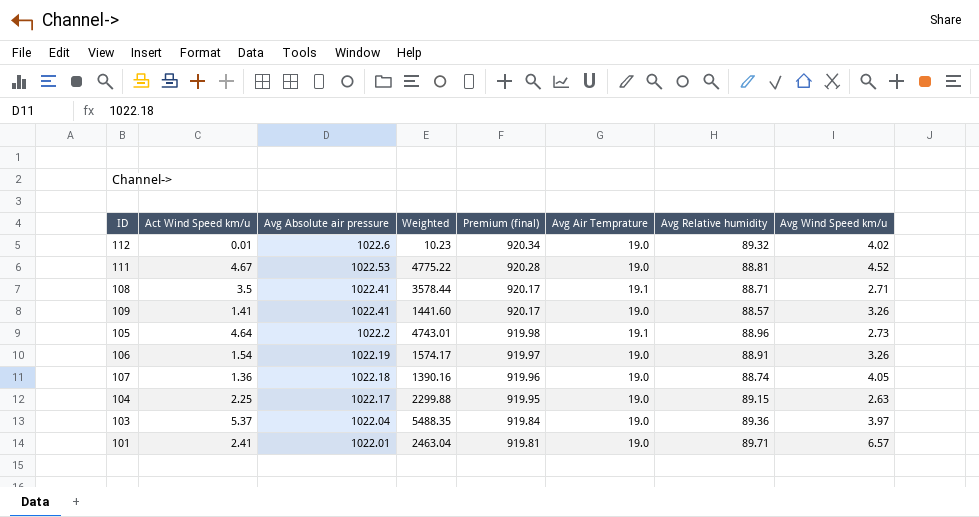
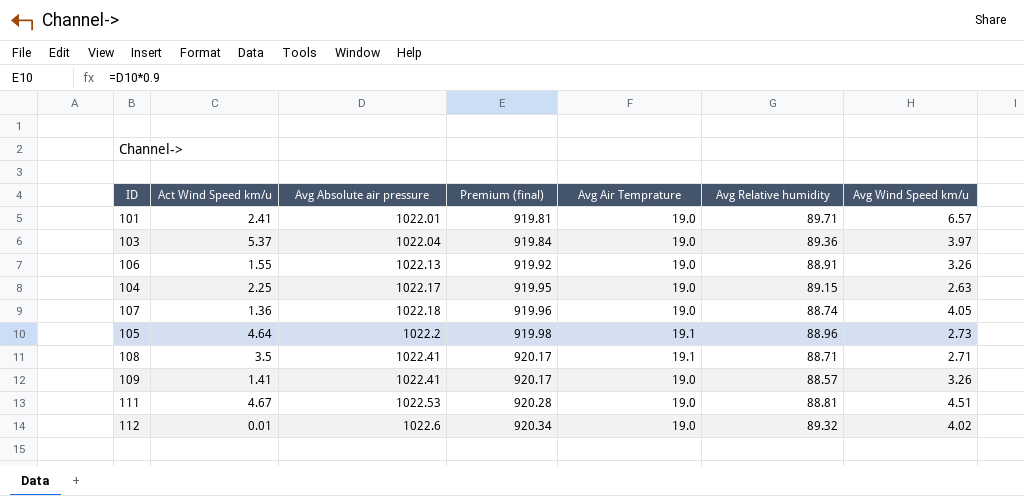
row order: Avg Absolute air pressure descending -> Avg Absolute air pressure ascending
column Weighted | formula: [Act Wind Speed km/u] * [Avg Absolute air pressure] -> none
106 | Act Wind Speed km/u: 1.54 -> 1.55
106 | Avg Absolute air pressure: 1022.19 -> 1022.13
106 | Premium (final): 919.97 -> 919.92
111 | Avg Wind Speed km/u: 4.52 -> 4.51

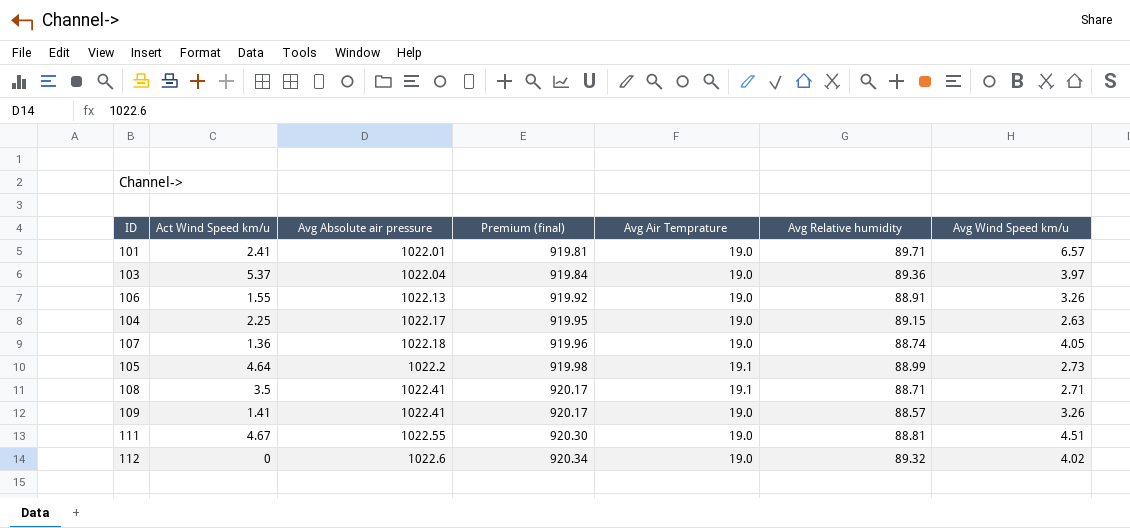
105 | Avg Relative humidity: 88.96 -> 88.99
111 | Avg Absolute air pressure: 1022.53 -> 1022.55
111 | Premium (final): 920.28 -> 920.30
112 | Act Wind Speed km/u: 0.01 -> 0

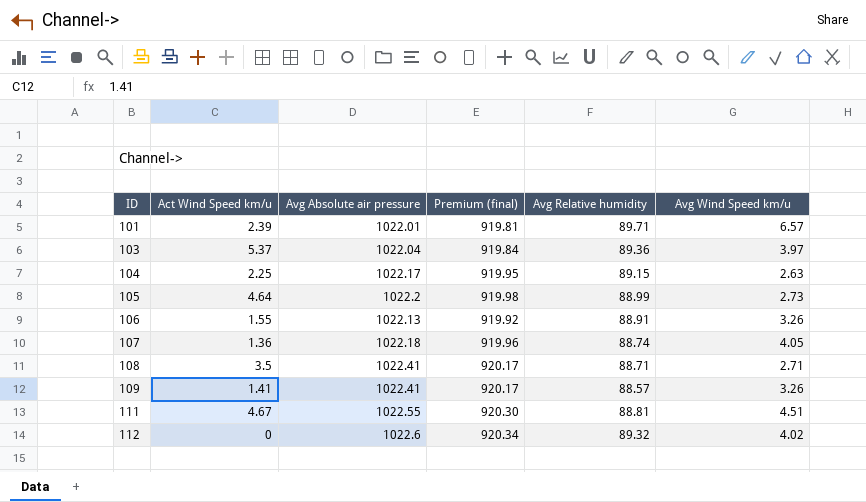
row order: Avg Absolute air pressure ascending -> ID ascending
column Avg Air Temprature | position: 5 -> none
101 | Act Wind Speed km/u: 2.41 -> 2.39

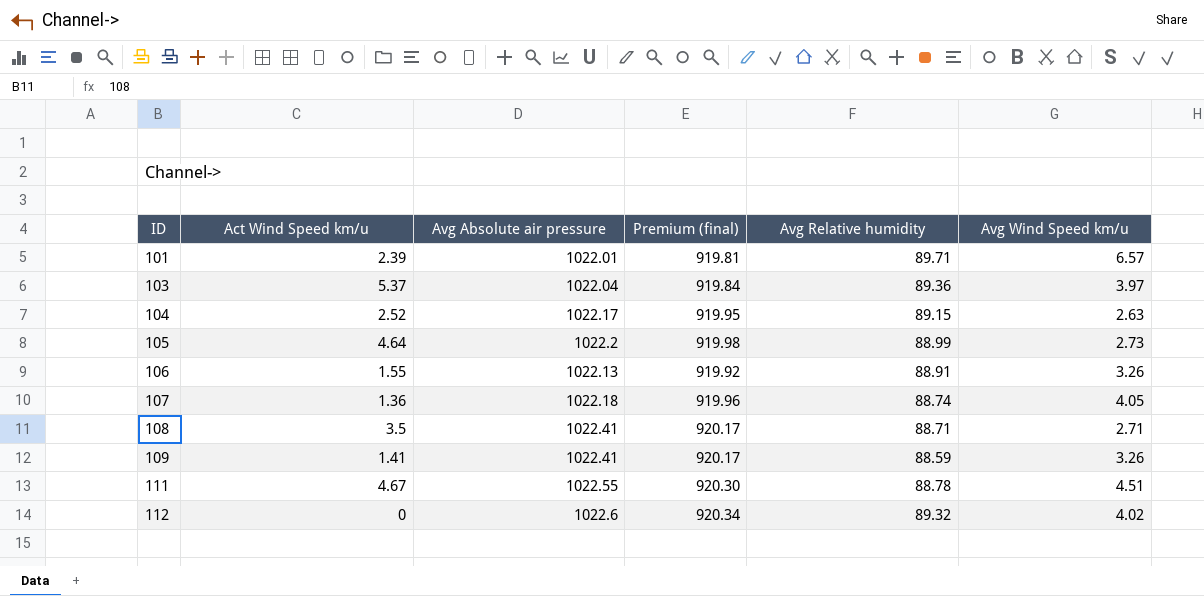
104 | Act Wind Speed km/u: 2.25 -> 2.52
109 | Avg Relative humidity: 88.57 -> 88.59
111 | Avg Relative humidity: 88.81 -> 88.78

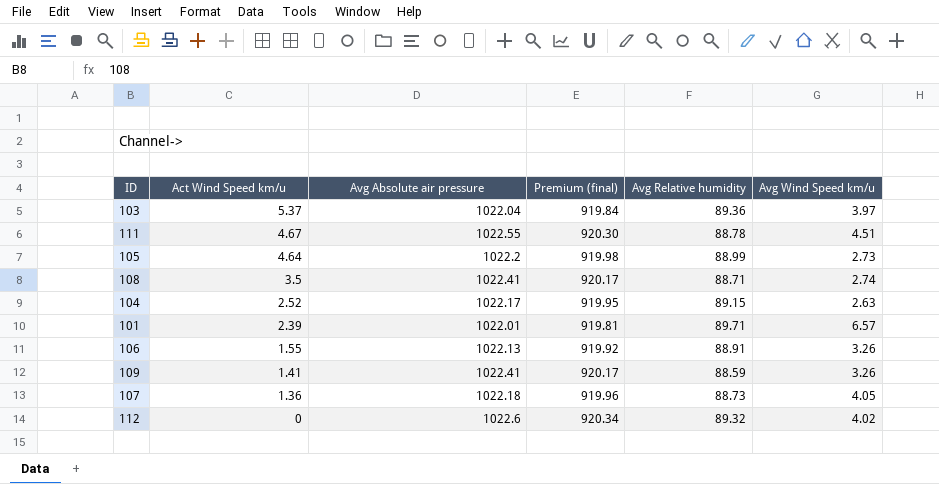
row order: ID ascending -> Act Wind Speed km/u descending
108 | Avg Wind Speed km/u: 2.71 -> 2.74
107 | Avg Relative humidity: 88.74 -> 88.73

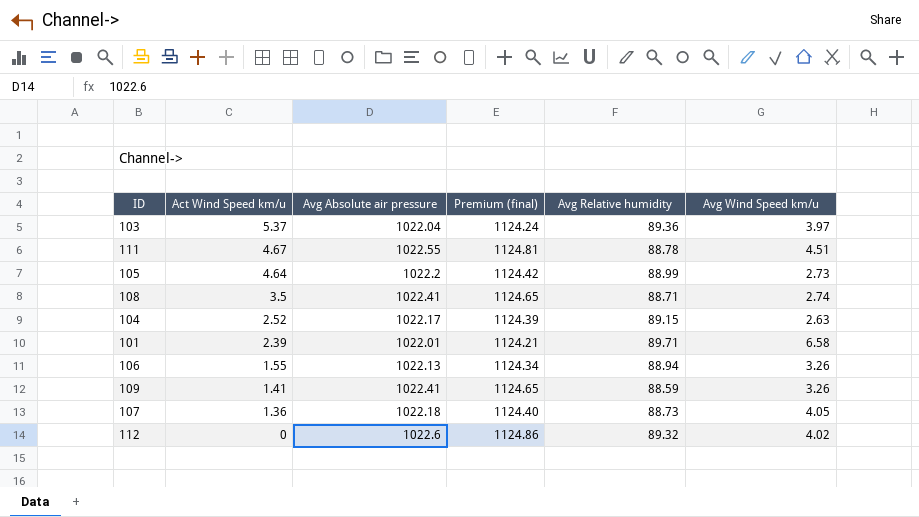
column Premium (final) | formula: [Avg Absolute air pressure] * 0.9 -> [Avg Absolute air pressure] * 1.1
101 | Avg Wind Speed km/u: 6.57 -> 6.58
106 | Avg Relative humidity: 88.91 -> 88.94

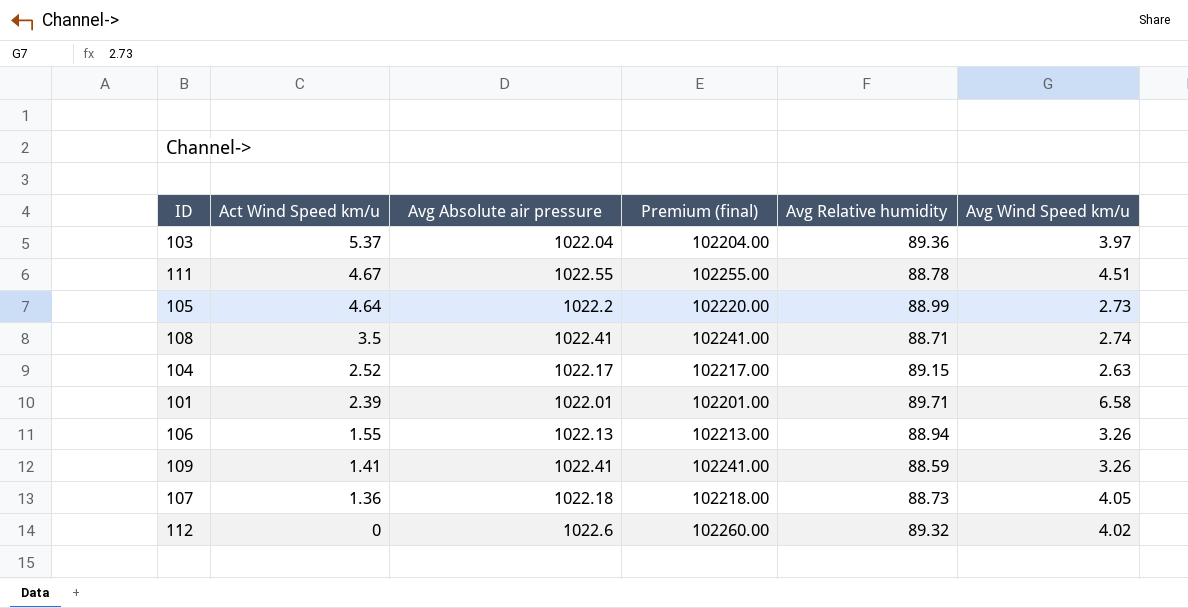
column Premium (final) | formula: [Avg Absolute air pressure] * 1.1 -> [Avg Absolute air pressure] * 100

